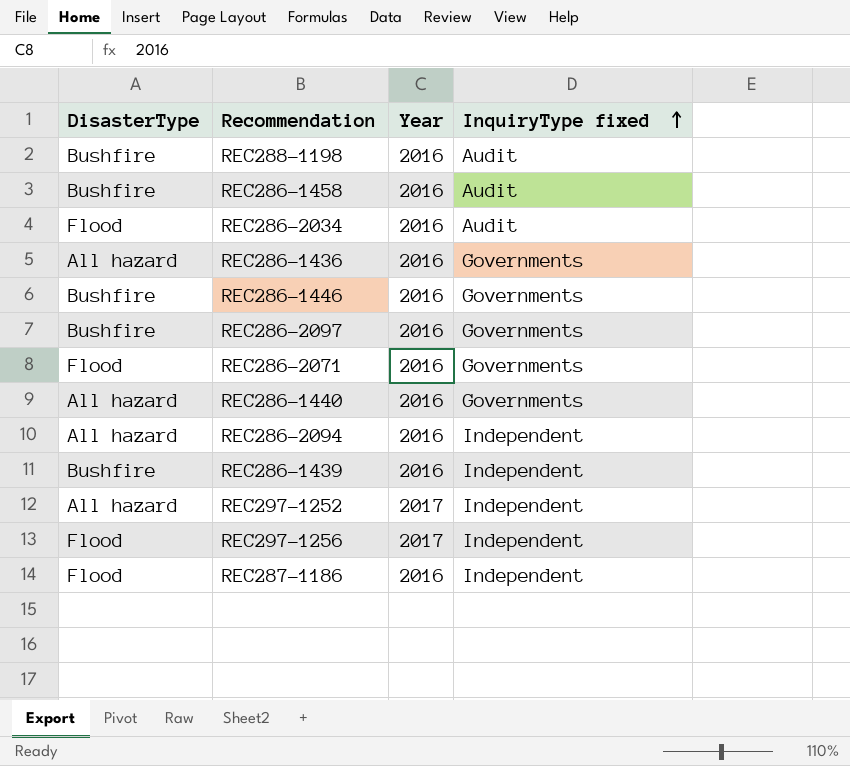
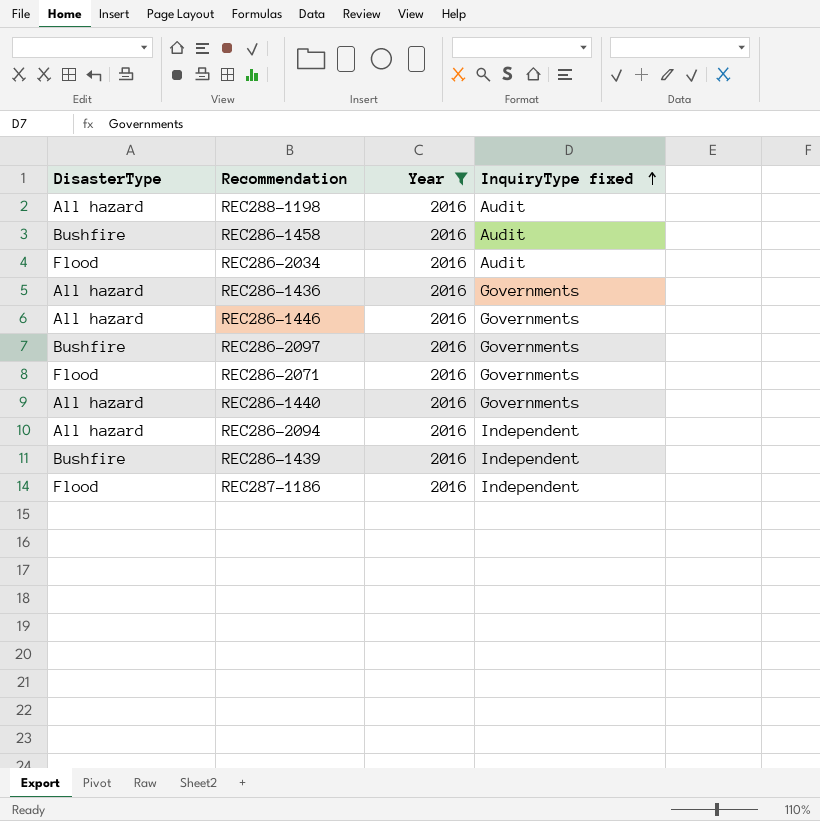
filter: none -> Year = 2016
REC288-1198 | DisasterType: Bushfire -> All hazard
REC286-1446 | DisasterType: Bushfire -> All hazard

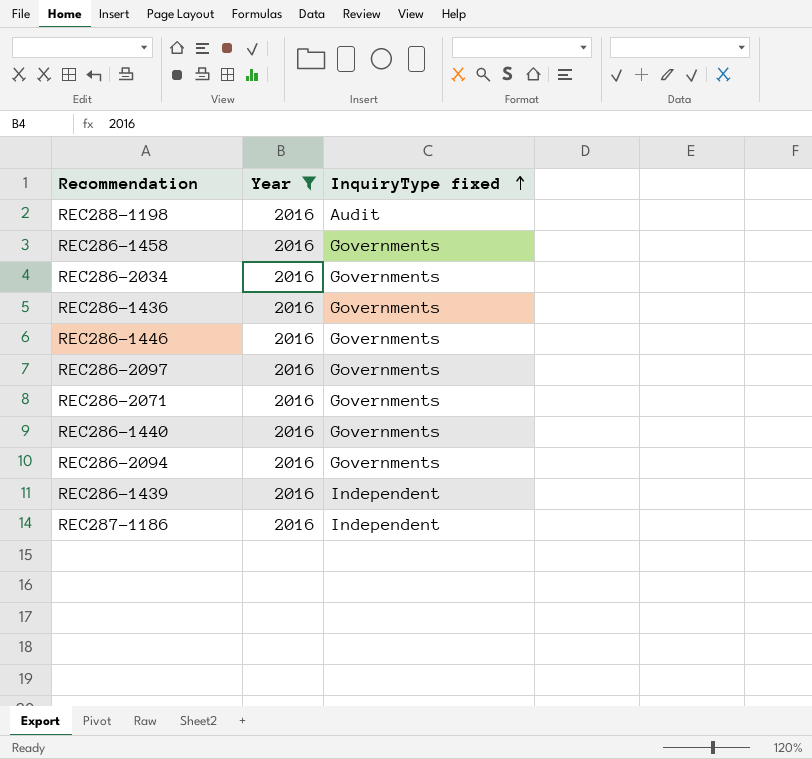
column DisasterType | position: 1 -> none
REC286-1458 | InquiryType fixed: Audit -> Governments
REC286-2034 | InquiryType fixed: Audit -> Governments
REC286-2094 | InquiryType fixed: Independent -> Governments

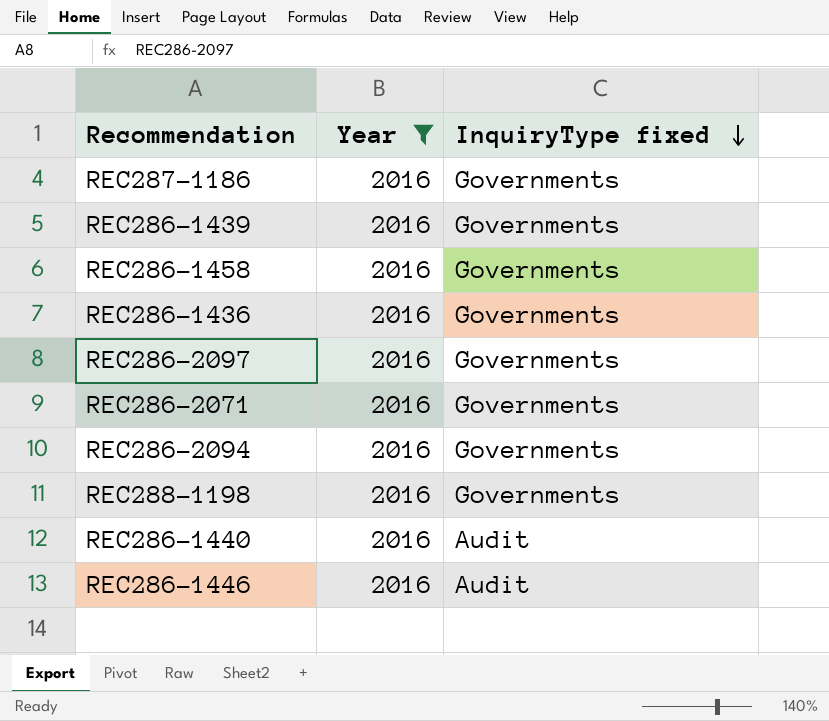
row order: InquiryType fixed ascending -> InquiryType fixed descending
row REC286-2034: 2016 | Governments -> none
REC287-1186 | InquiryType fixed: Independent -> Governments
REC286-1439 | InquiryType fixed: Independent -> Governments
REC288-1198 | InquiryType fixed: Audit -> Governments
REC286-1440 | InquiryType fixed: Governments -> Audit
REC286-1446 | InquiryType fixed: Governments -> Audit

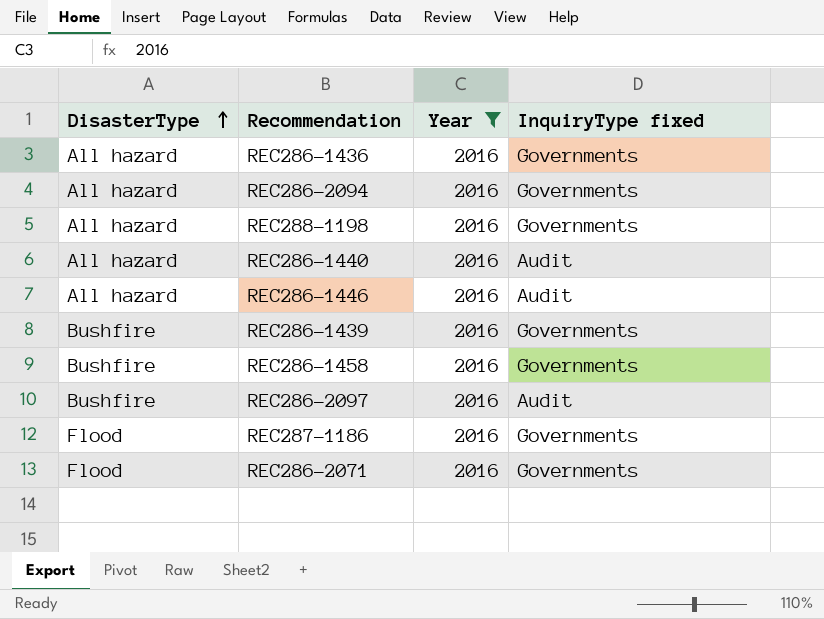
row order: InquiryType fixed descending -> DisasterType ascending
column DisasterType | position: none -> 1
REC286-2097 | InquiryType fixed: Governments -> Audit

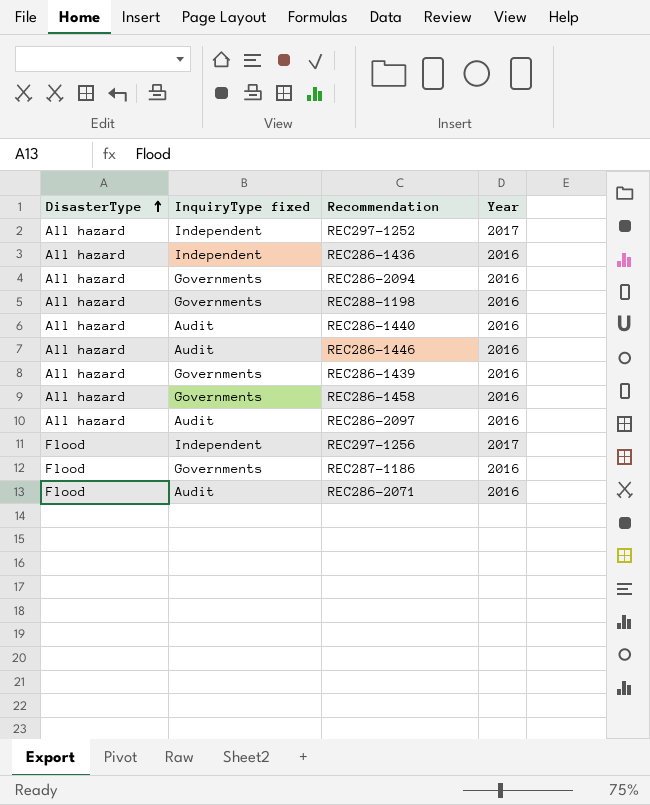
filter: Year = 2016 -> none
column InquiryType fixed | position: 4 -> 2
REC286-1436 | InquiryType fixed: Governments -> Independent
REC286-1439 | DisasterType: Bushfire -> All hazard
REC286-1458 | DisasterType: Bushfire -> All hazard
REC286-2097 | DisasterType: Bushfire -> All hazard
REC286-2071 | InquiryType fixed: Governments -> Audit

